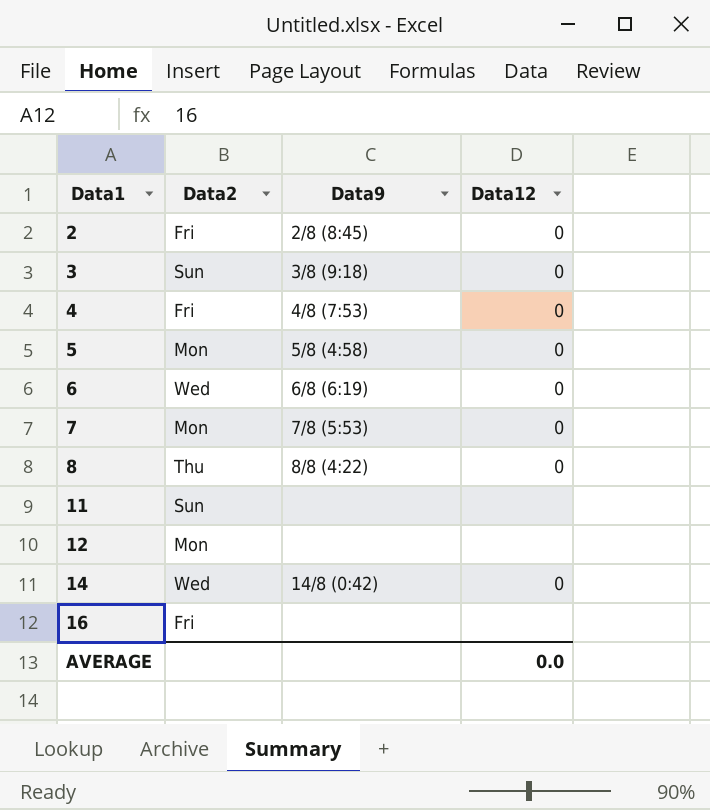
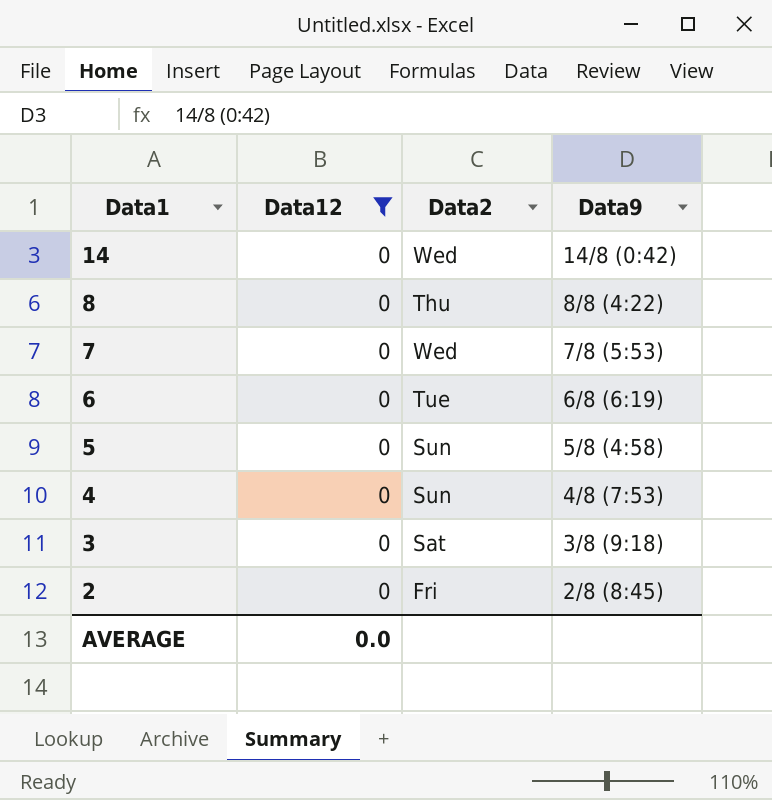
filter: none -> Data12 = 0
row order: Data1 ascending -> Data1 descending
column Data12 | position: 4 -> 2
7 | Data2: Mon -> Wed
6 | Data2: Wed -> Tue
5 | Data2: Mon -> Sun
4 | Data2: Fri -> Sun
3 | Data2: Sun -> Sat

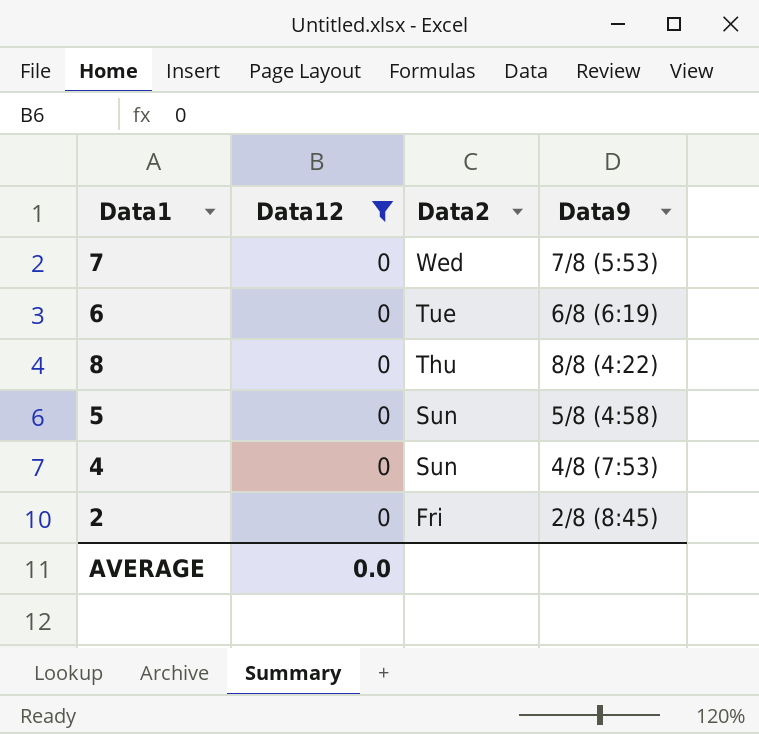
row order: Data1 descending -> Data2 descending
row 14: 0 | Wed | 14/8 (0:42) -> none
row 3: 0 | Sat | 3/8 (9:18) -> none

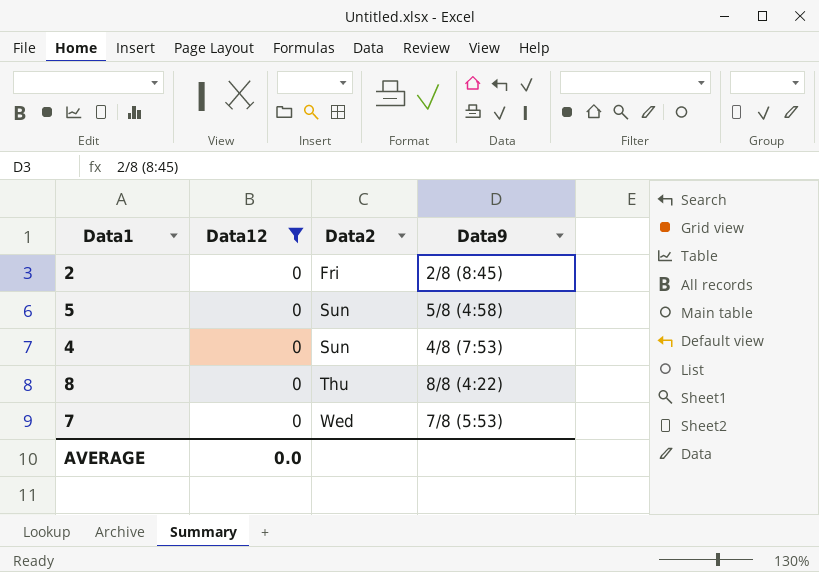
row order: Data2 descending -> Data2 ascending
row 6: 0 | Tue | 6/8 (6:19) -> none

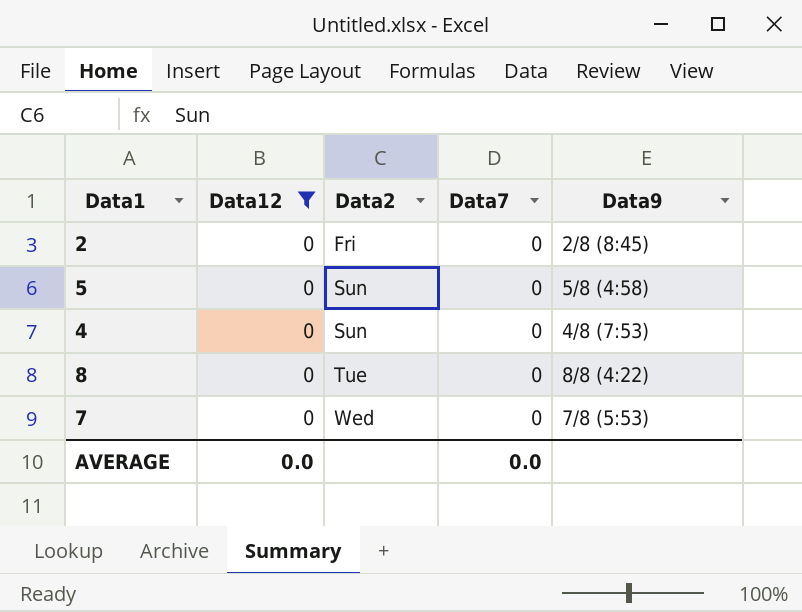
column Data7 | position: none -> 4
8 | Data2: Thu -> Tue

